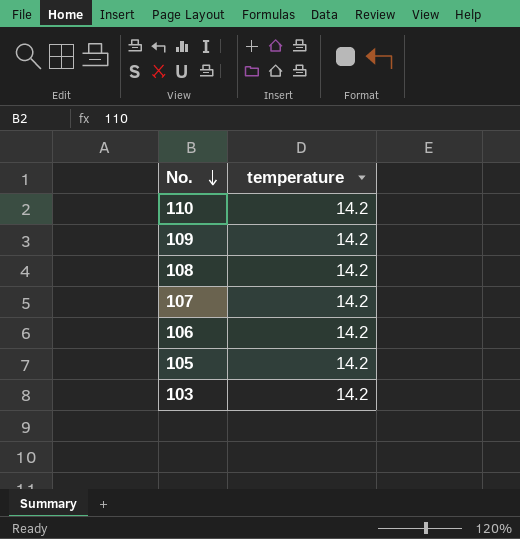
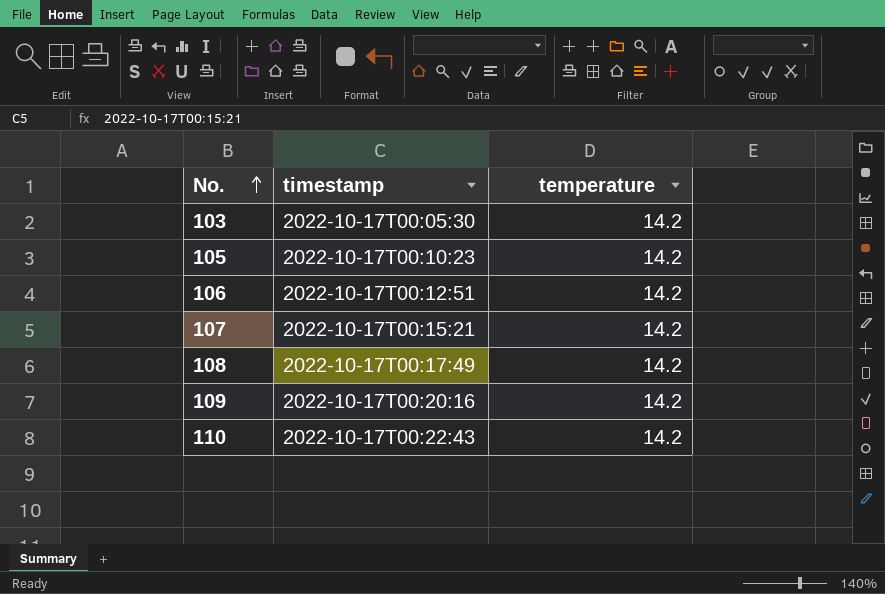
row order: No. descending -> No. ascending
column timestamp | position: none -> 2

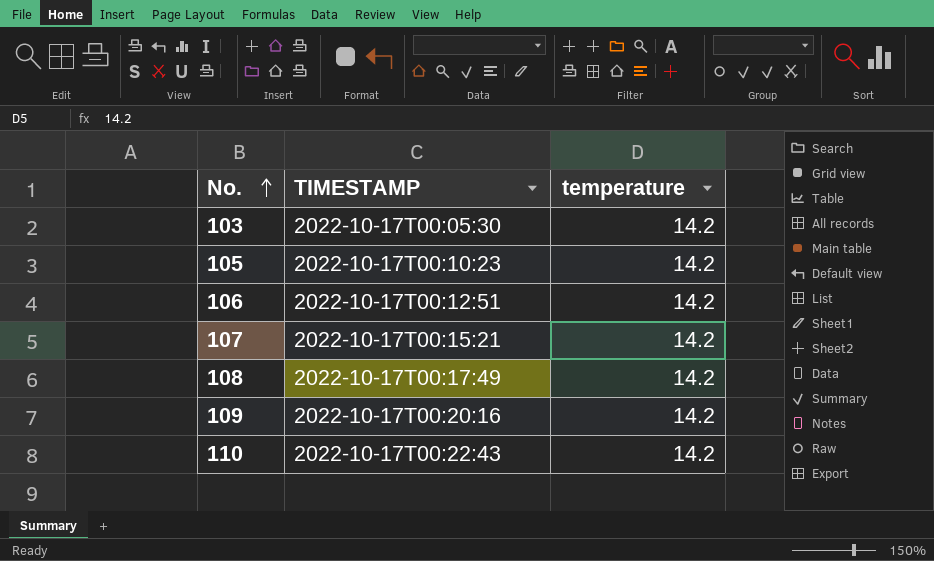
column name: timestamp -> TIMESTAMP

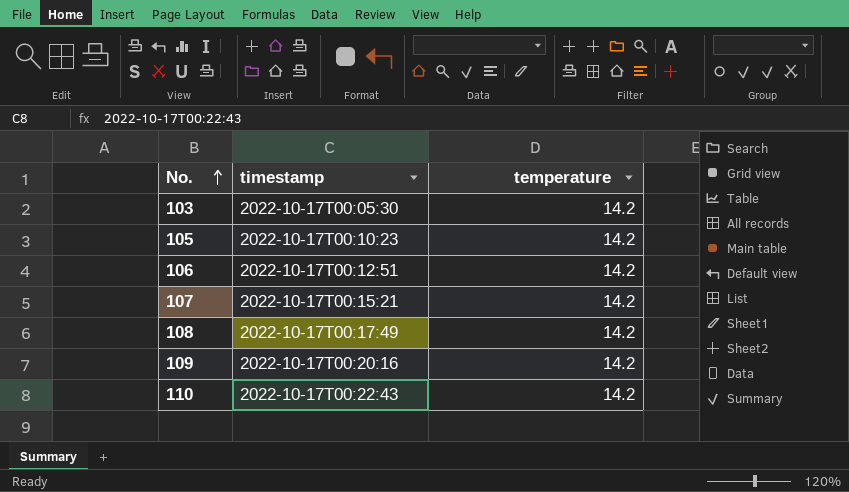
column name: TIMESTAMP -> timestamp

